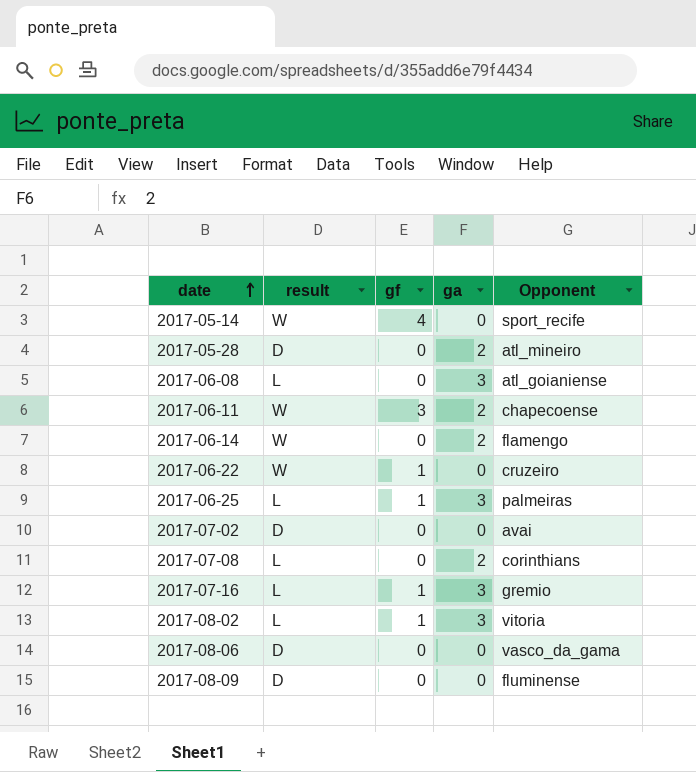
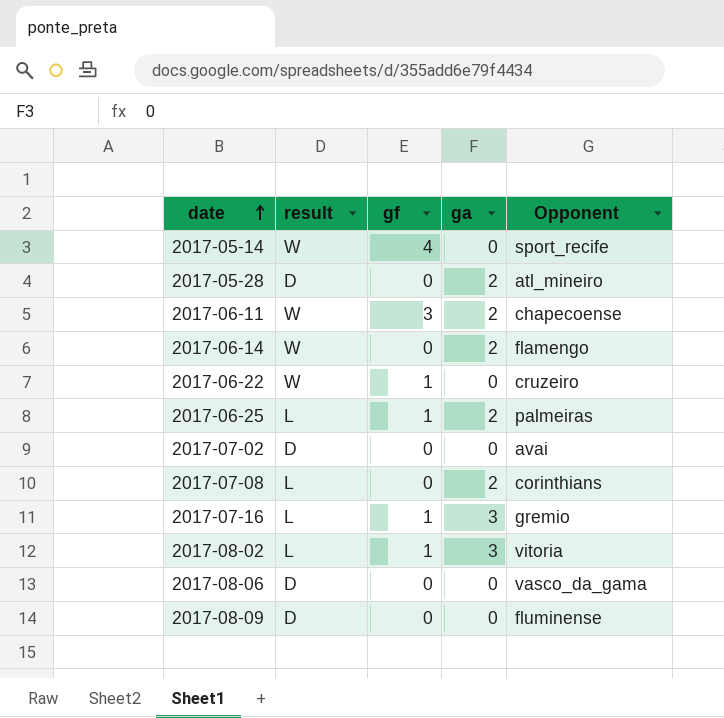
row 2017-06-08: L | 0 | 3 | atl_goianiense -> none
2017-06-25 | ga: 3 -> 2

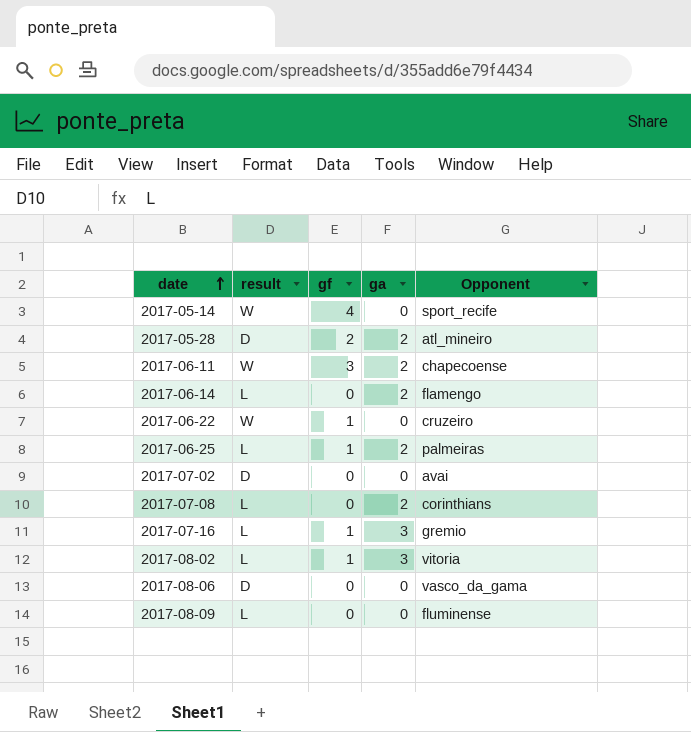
2017-05-28 | gf: 0 -> 2
2017-06-14 | result: W -> L
2017-08-09 | result: D -> L

